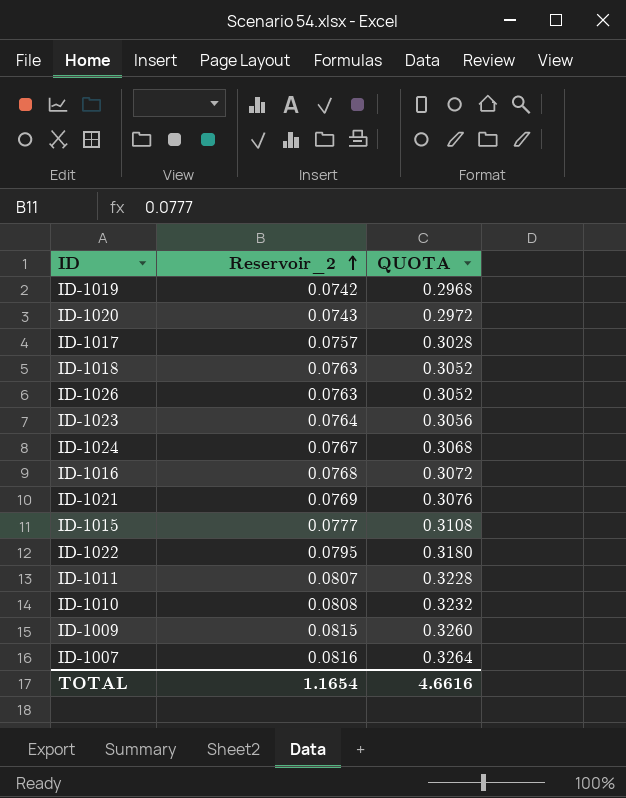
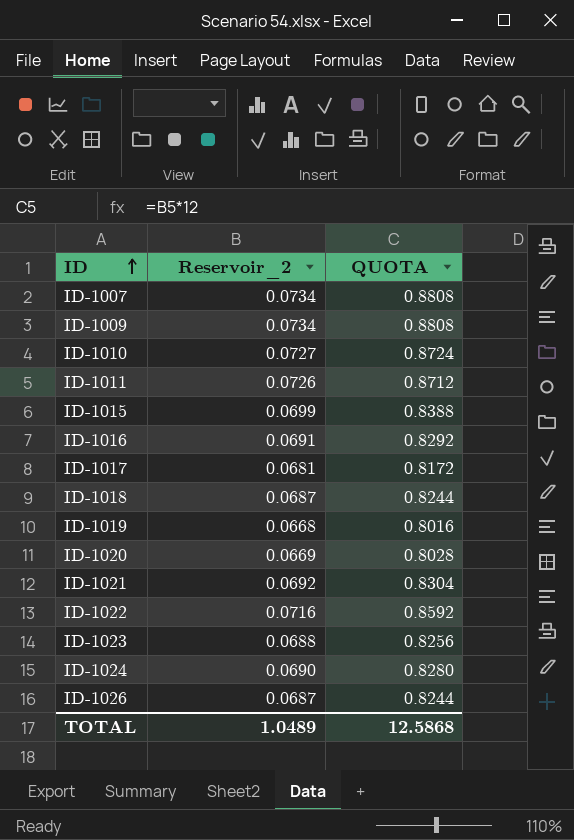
row order: Reservoir_2 ascending -> ID ascending
column QUOTA | formula: [Reservoir_2] * 4 -> [Reservoir_2] * 12
ID-1007 | Reservoir_2: 0.0816 -> 0.0734
ID-1009 | Reservoir_2: 0.0815 -> 0.0734
ID-1010 | Reservoir_2: 0.0808 -> 0.0727
ID-1011 | Reservoir_2: 0.0807 -> 0.0726
ID-1015 | Reservoir_2: 0.0777 -> 0.0699
ID-1016 | Reservoir_2: 0.0768 -> 0.0691
ID-1017 | Reservoir_2: 0.0757 -> 0.0681
ID-1018 | Reservoir_2: 0.0763 -> 0.0687
ID-1019 | Reservoir_2: 0.0742 -> 0.0668
ID-1020 | Reservoir_2: 0.0743 -> 0.0669
ID-1021 | Reservoir_2: 0.0769 -> 0.0692
ID-1022 | Reservoir_2: 0.0795 -> 0.0716
ID-1023 | Reservoir_2: 0.0764 -> 0.0688
ID-1024 | Reservoir_2: 0.0767 -> 0.0690
ID-1026 | Reservoir_2: 0.0763 -> 0.0687
TOTAL | Reservoir_2: 1.1654 -> 1.0489
TOTAL | QUOTA: 4.6616 -> 12.5868

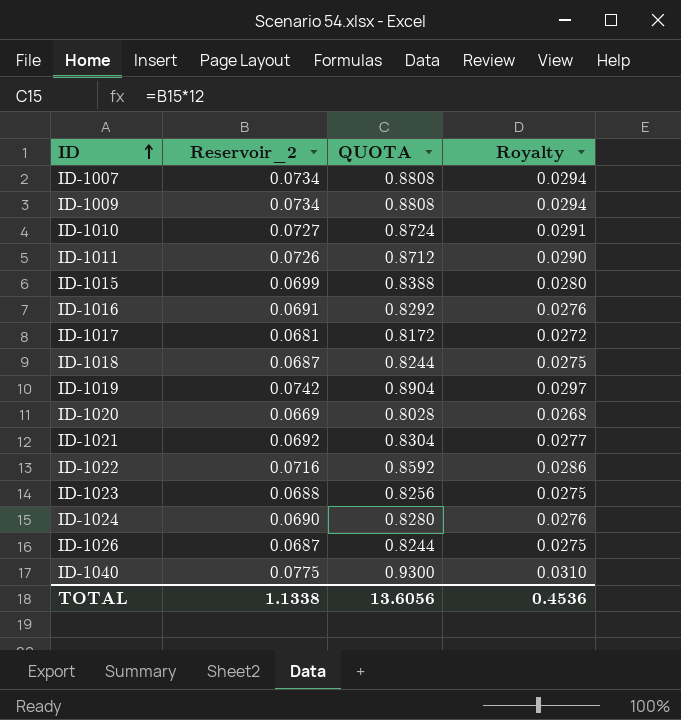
column Royalty | formula: none -> [Reservoir_2] * 0.4
ID-1019 | Reservoir_2: 0.0668 -> 0.0742
ID-1019 | QUOTA: 0.8016 -> 0.8904
row ID-1040: none -> 0.0775 | 0.9300 | 0.0310
TOTAL | Reservoir_2: 1.0489 -> 1.1338
TOTAL | QUOTA: 12.5868 -> 13.6056

